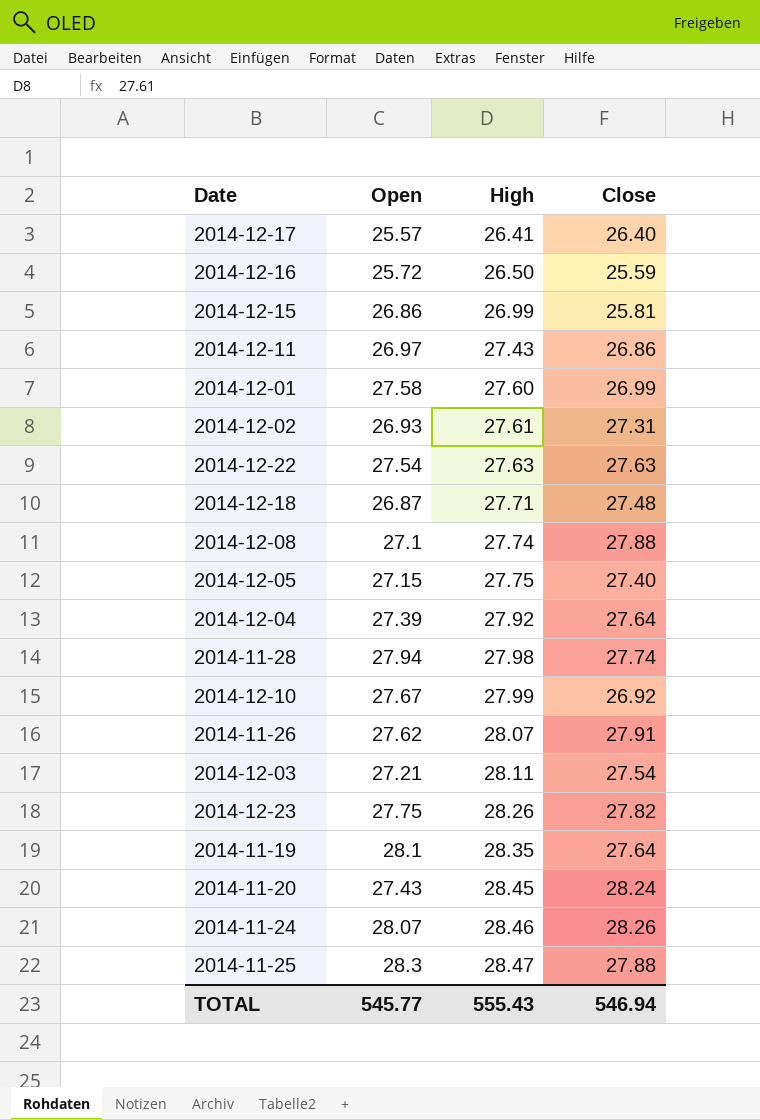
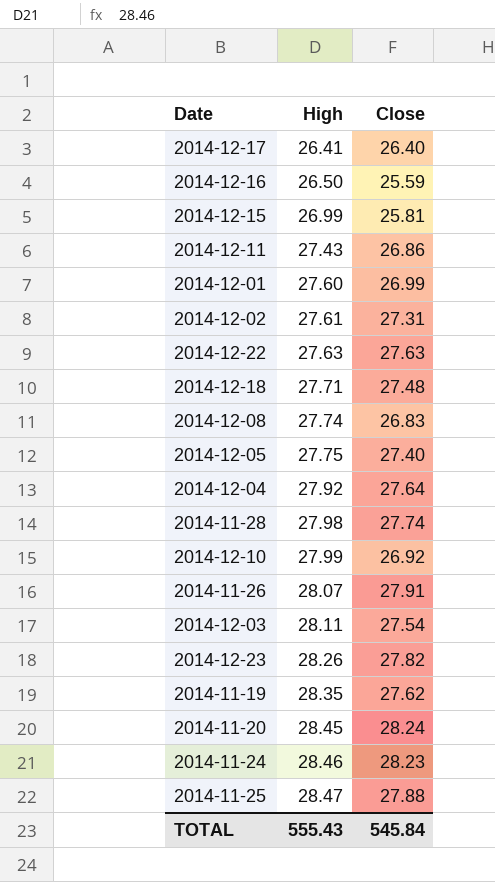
column Open | position: 2 -> none
2014-12-08 | Close: 27.88 -> 26.83
2014-11-19 | Close: 27.64 -> 27.62
2014-11-24 | Close: 28.26 -> 28.23
TOTAL | Close: 546.94 -> 545.84

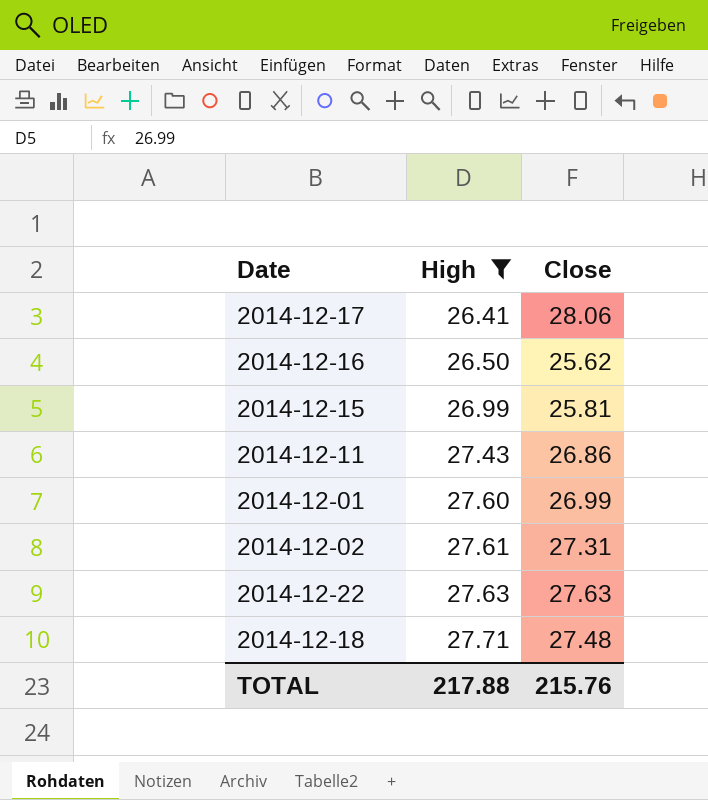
filter: none -> High <= 27.71
2014-12-17 | Close: 26.40 -> 28.06
2014-12-16 | Close: 25.59 -> 25.62
TOTAL | High: 555.43 -> 217.88
TOTAL | Close: 545.84 -> 215.76

